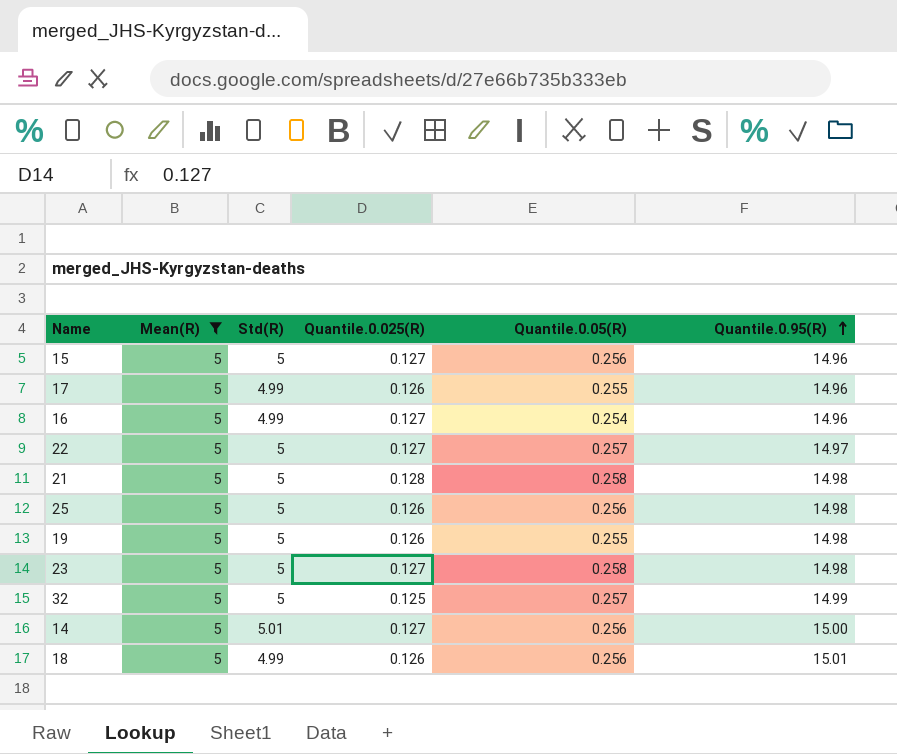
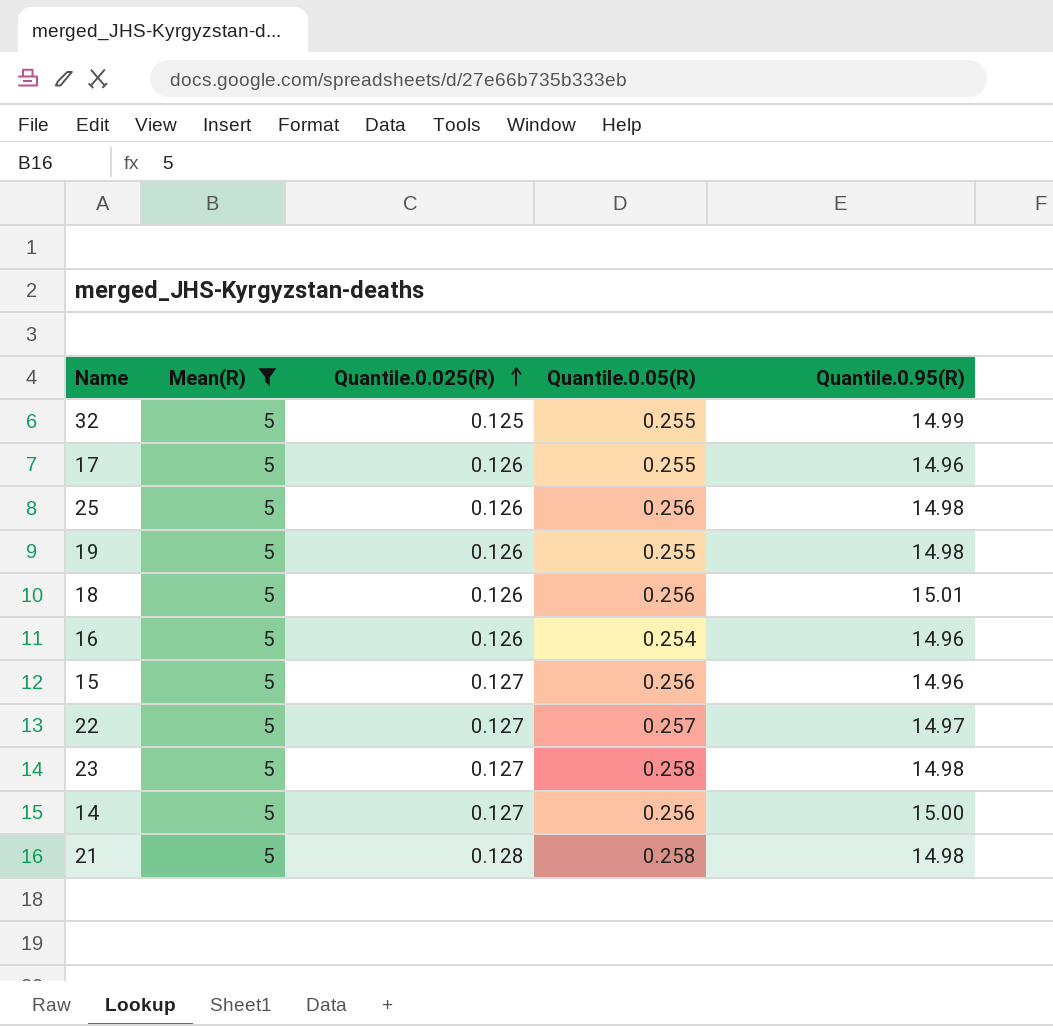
row order: Quantile.0.95(R) ascending -> Quantile.0.025(R) ascending
column Std(R) | position: 3 -> none
32 | Quantile.0.05(R): 0.257 -> 0.255
16 | Quantile.0.025(R): 0.127 -> 0.126

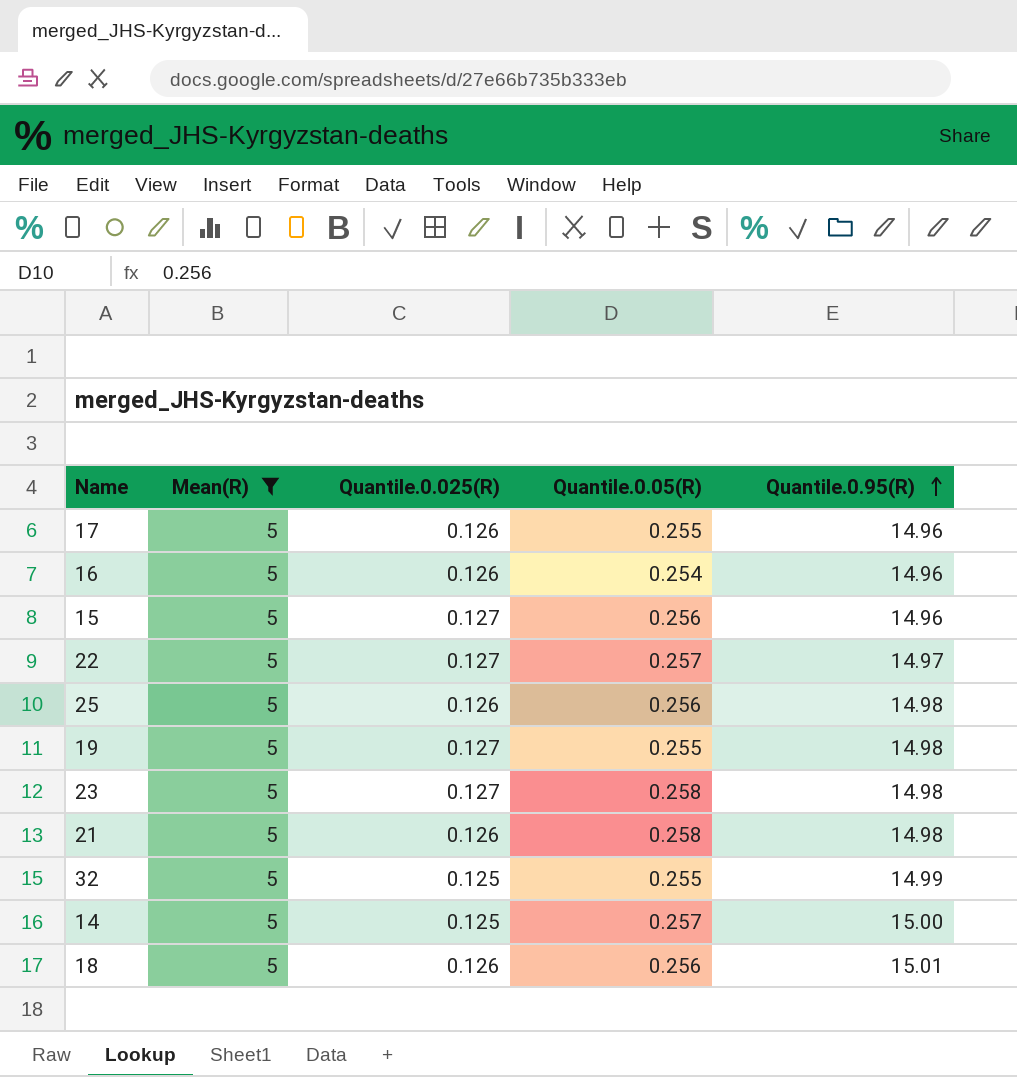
row order: Quantile.0.025(R) ascending -> Quantile.0.95(R) ascending
19 | Quantile.0.025(R): 0.126 -> 0.127
21 | Quantile.0.025(R): 0.128 -> 0.126
14 | Quantile.0.025(R): 0.127 -> 0.125
14 | Quantile.0.05(R): 0.256 -> 0.257

